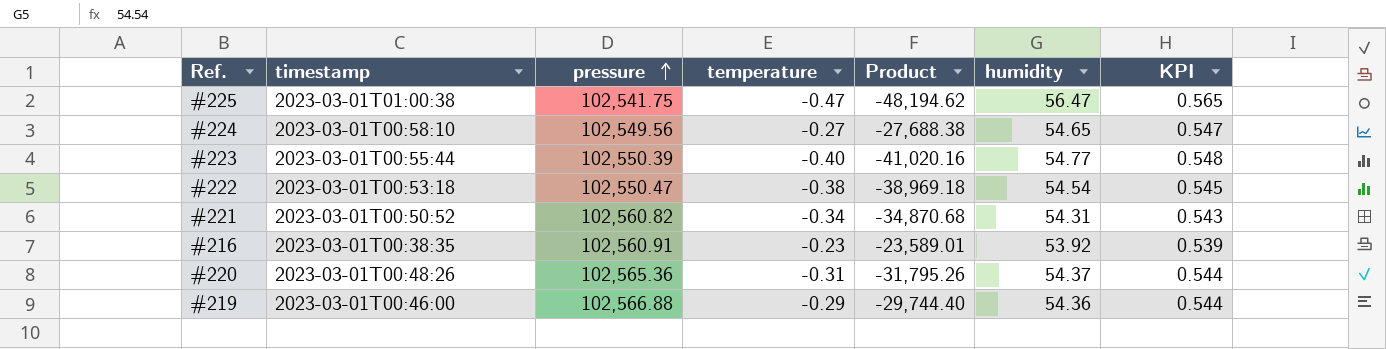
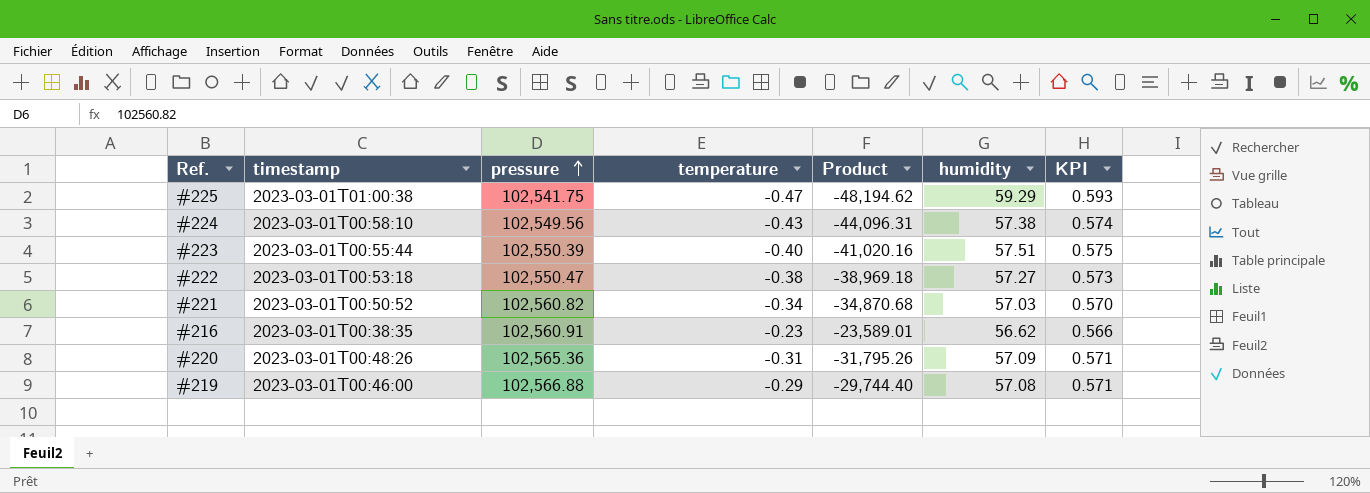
#225 | humidity: 56.47 -> 59.29
#225 | KPI: 0.565 -> 0.593
#224 | temperature: -0.27 -> -0.43
#224 | Product: -27,688.38 -> -44,096.31
#224 | humidity: 54.65 -> 57.38
#224 | KPI: 0.547 -> 0.574
#223 | humidity: 54.77 -> 57.51
#223 | KPI: 0.548 -> 0.575
#222 | humidity: 54.54 -> 57.27
#222 | KPI: 0.545 -> 0.573
#221 | humidity: 54.31 -> 57.03
#221 | KPI: 0.543 -> 0.570
#216 | humidity: 53.92 -> 56.62
#216 | KPI: 0.539 -> 0.566
#220 | humidity: 54.37 -> 57.09
#220 | KPI: 0.544 -> 0.571
#219 | humidity: 54.36 -> 57.08
#219 | KPI: 0.544 -> 0.571

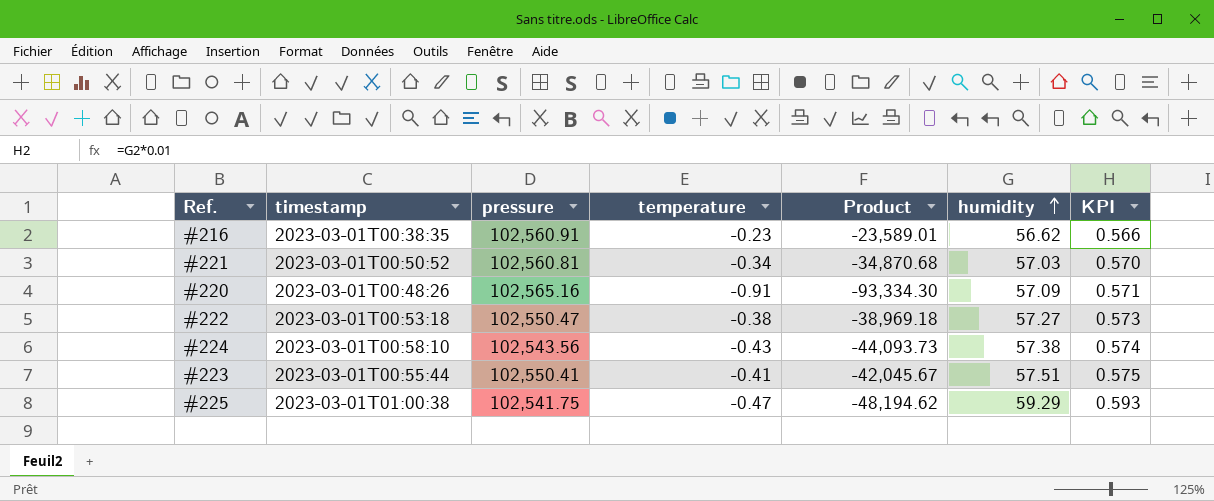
row order: pressure ascending -> humidity ascending
row #219: 2023-03-01T00:46:00 | 102,566.88 | -0.29 | -29,744.40 | 57.08 | 0.571 -> none
#221 | pressure: 102,560.82 -> 102,560.81
#220 | pressure: 102,565.36 -> 102,565.16
#220 | temperature: -0.31 -> -0.91
#220 | Product: -31,795.26 -> -93,334.30
#224 | pressure: 102,549.56 -> 102,543.56
#224 | Product: -44,096.31 -> -44,093.73
#223 | pressure: 102,550.39 -> 102,550.41
#223 | temperature: -0.40 -> -0.41
#223 | Product: -41,020.16 -> -42,045.67

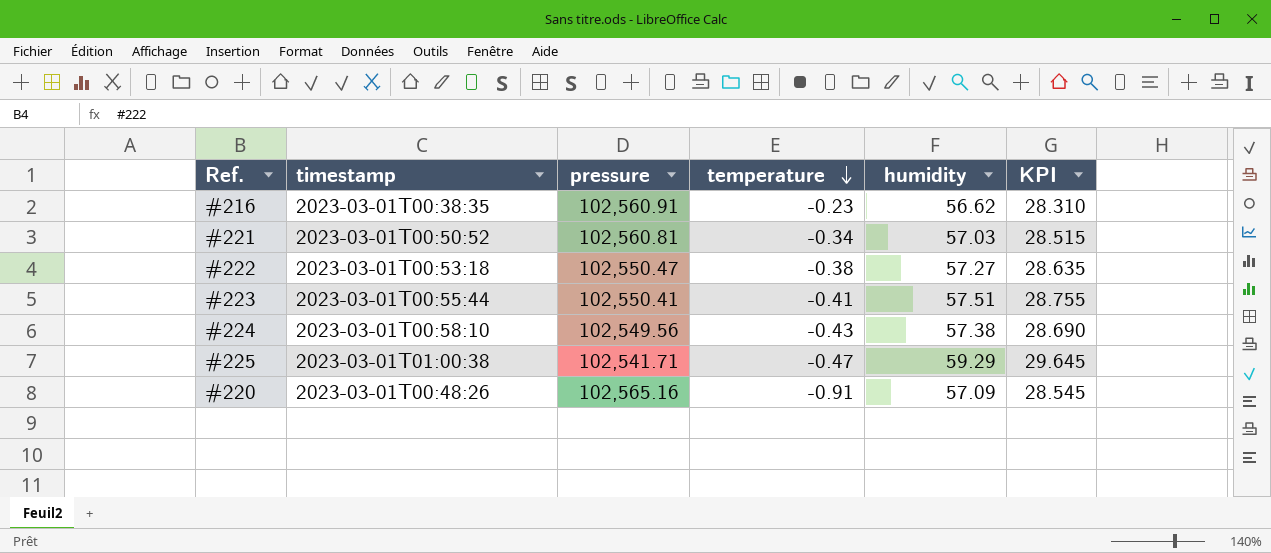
row order: humidity ascending -> temperature descending
column Product | formula: [pressure] * [temperature] -> none
column KPI | formula: [humidity] * 0.01 -> [humidity] * 0.5
#224 | pressure: 102,543.56 -> 102,549.56
#225 | pressure: 102,541.75 -> 102,541.71

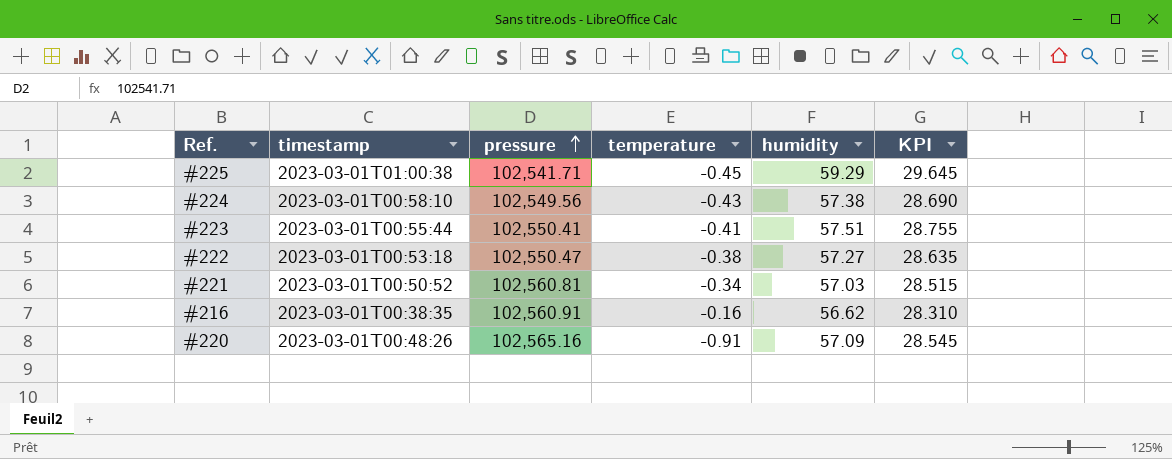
row order: temperature descending -> pressure ascending
#225 | temperature: -0.47 -> -0.45
#216 | temperature: -0.23 -> -0.16

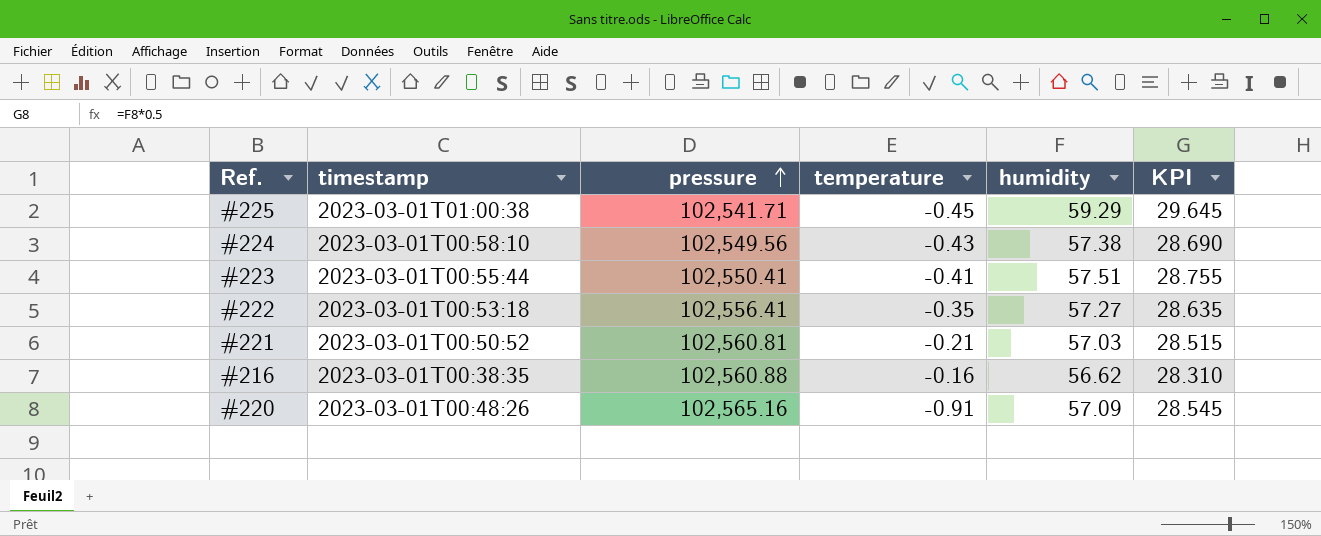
#222 | pressure: 102,550.47 -> 102,556.41
#222 | temperature: -0.38 -> -0.35
#221 | temperature: -0.34 -> -0.21
#216 | pressure: 102,560.91 -> 102,560.88

